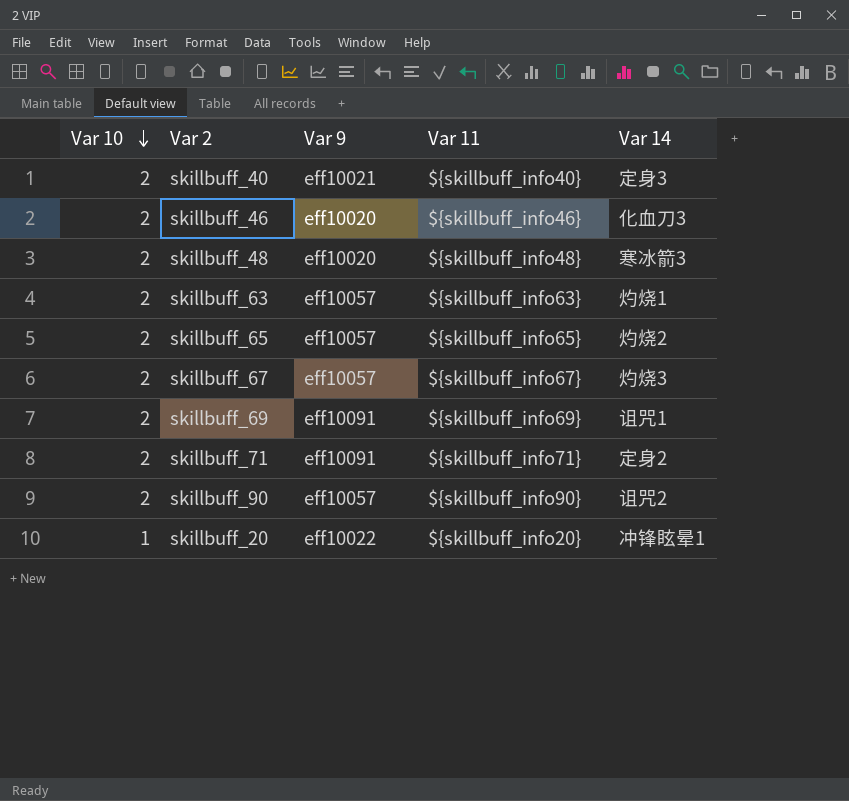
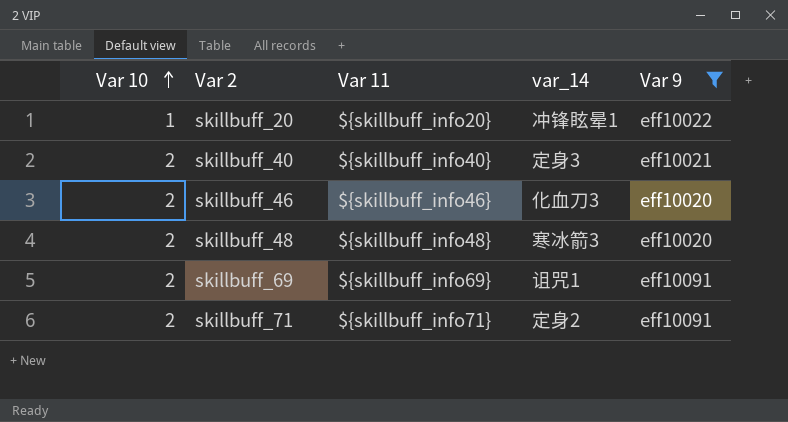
filter: none -> Var 9 != eff10057
row order: Var 10 descending -> Var 10 ascending
column name: Var 14 -> var_14
column Var 9 | position: 3 -> 5

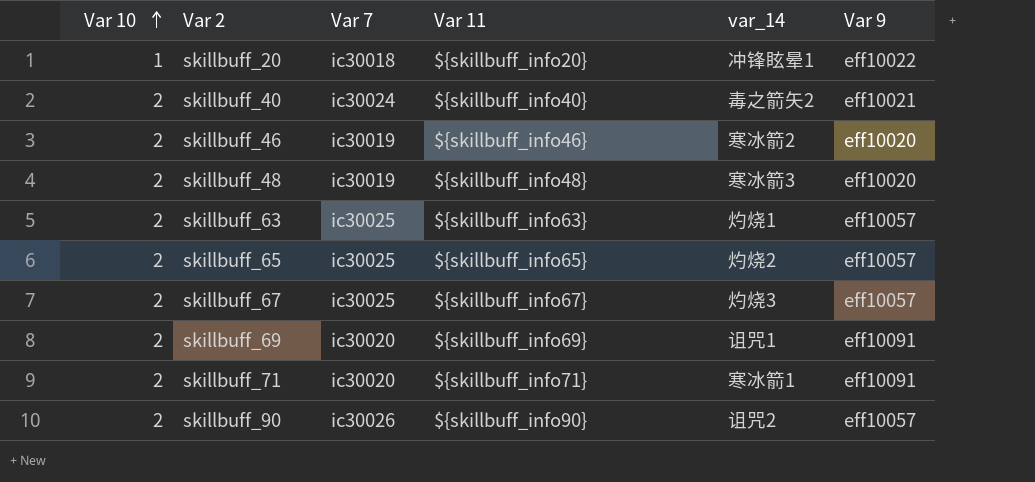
filter: Var 9 != eff10057 -> none
column Var 7 | position: none -> 3
skillbuff_40 | var_14: 定身3 -> 毒之箭矢2
skillbuff_46 | var_14: 化血刀3 -> 寒冰箭2
skillbuff_71 | var_14: 定身2 -> 寒冰箭1

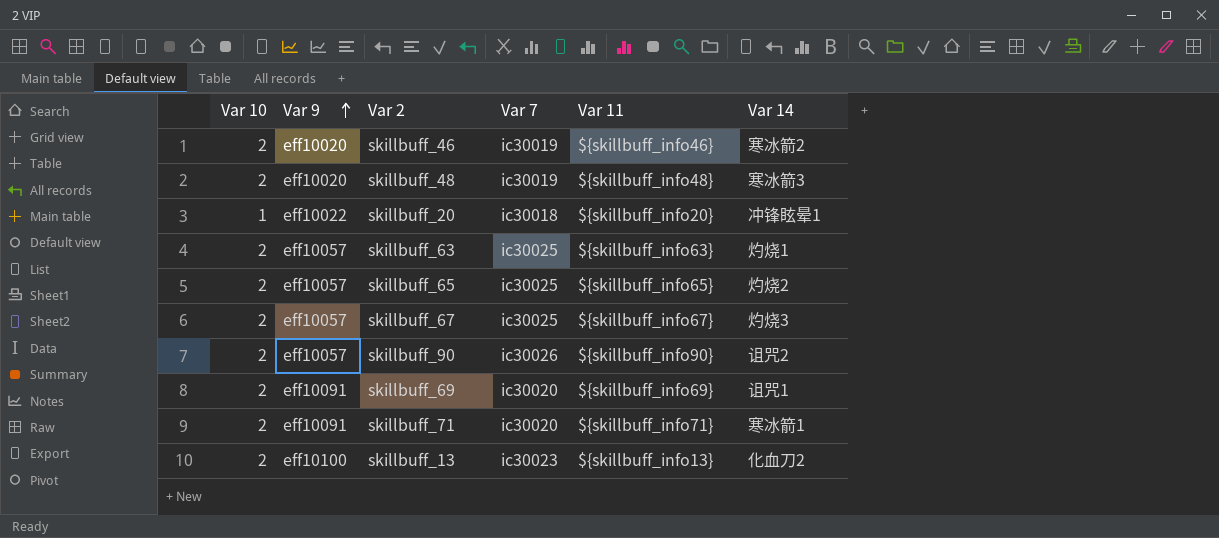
row order: Var 10 ascending -> Var 9 ascending
column Var 9 | position: 6 -> 2
column name: var_14 -> Var 14
row skillbuff_40: 2 | ic30024 | ${skillbuff_info40} | 毒之箭矢2 | eff10021 -> none
row skillbuff_13: none -> 2 | eff10100 | ic30023 | ${skillbuff_info13} | 化血刀2

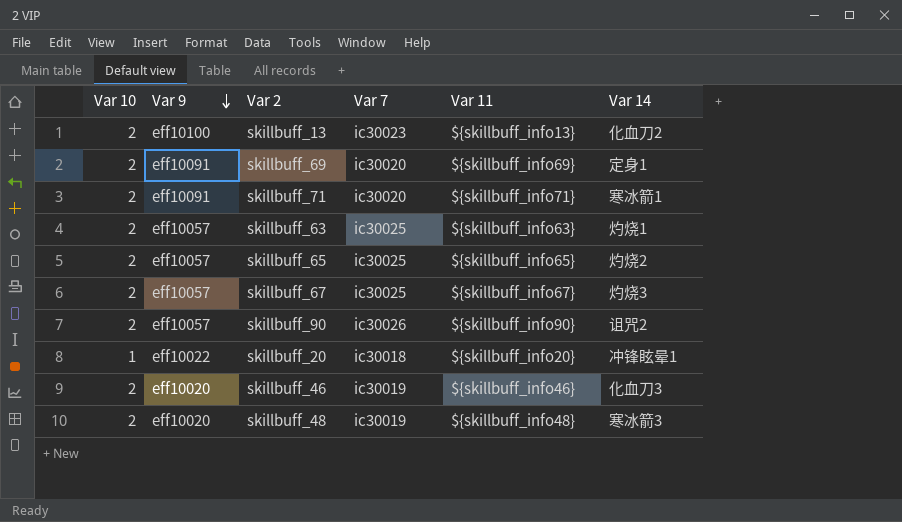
row order: Var 9 ascending -> Var 9 descending
skillbuff_69 | Var 14: 诅咒1 -> 定身1
skillbuff_46 | Var 14: 寒冰箭2 -> 化血刀3

